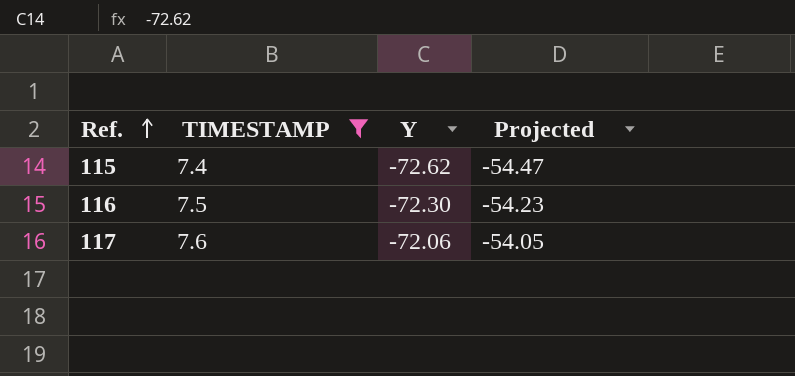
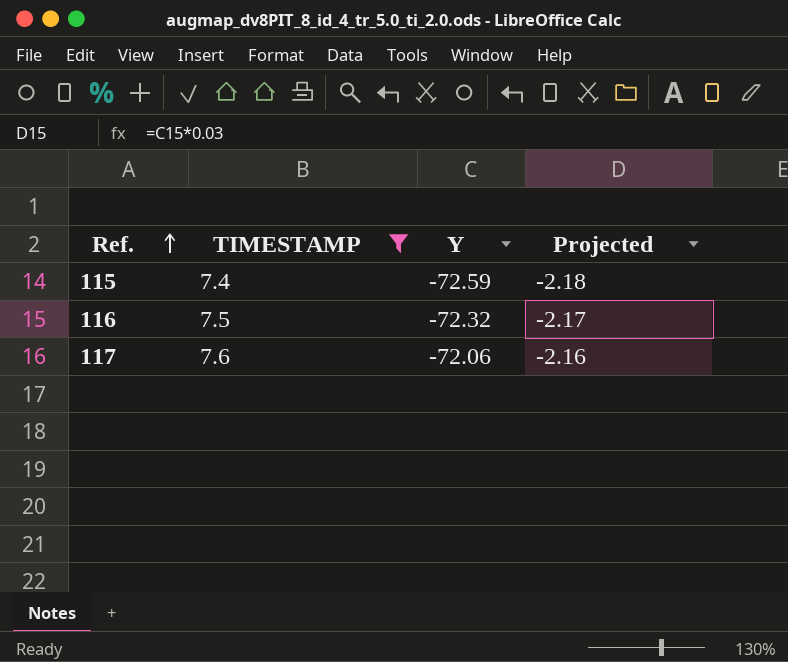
column Projected | formula: [Y] * 0.75 -> [Y] * 0.03
115 | Y: -72.62 -> -72.59
116 | Y: -72.30 -> -72.32

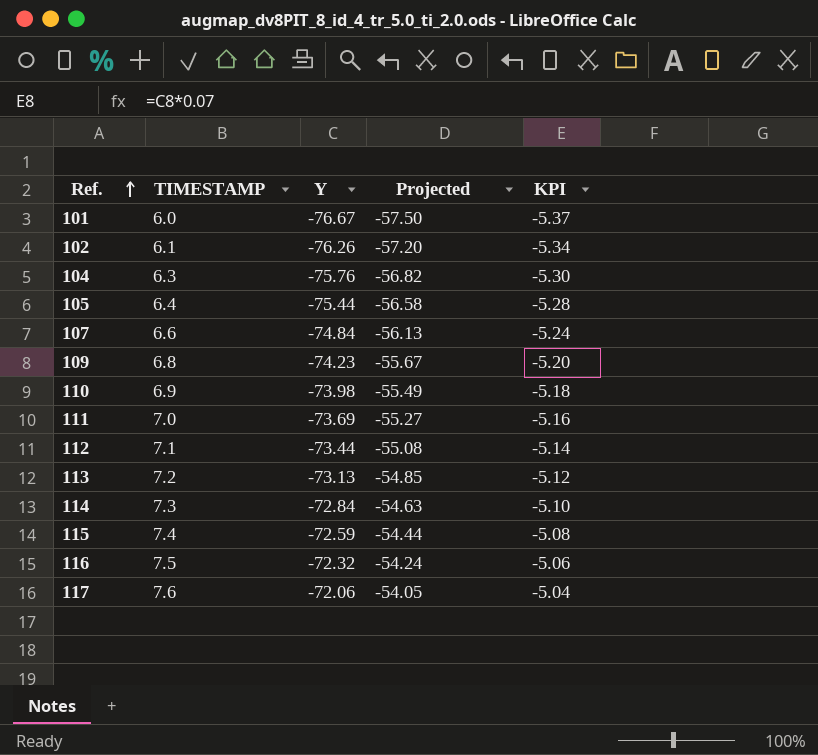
filter: TIMESTAMP >= 7.4 -> none
column Projected | formula: [Y] * 0.03 -> [Y] * 0.75
column KPI | formula: none -> [Y] * 0.07

